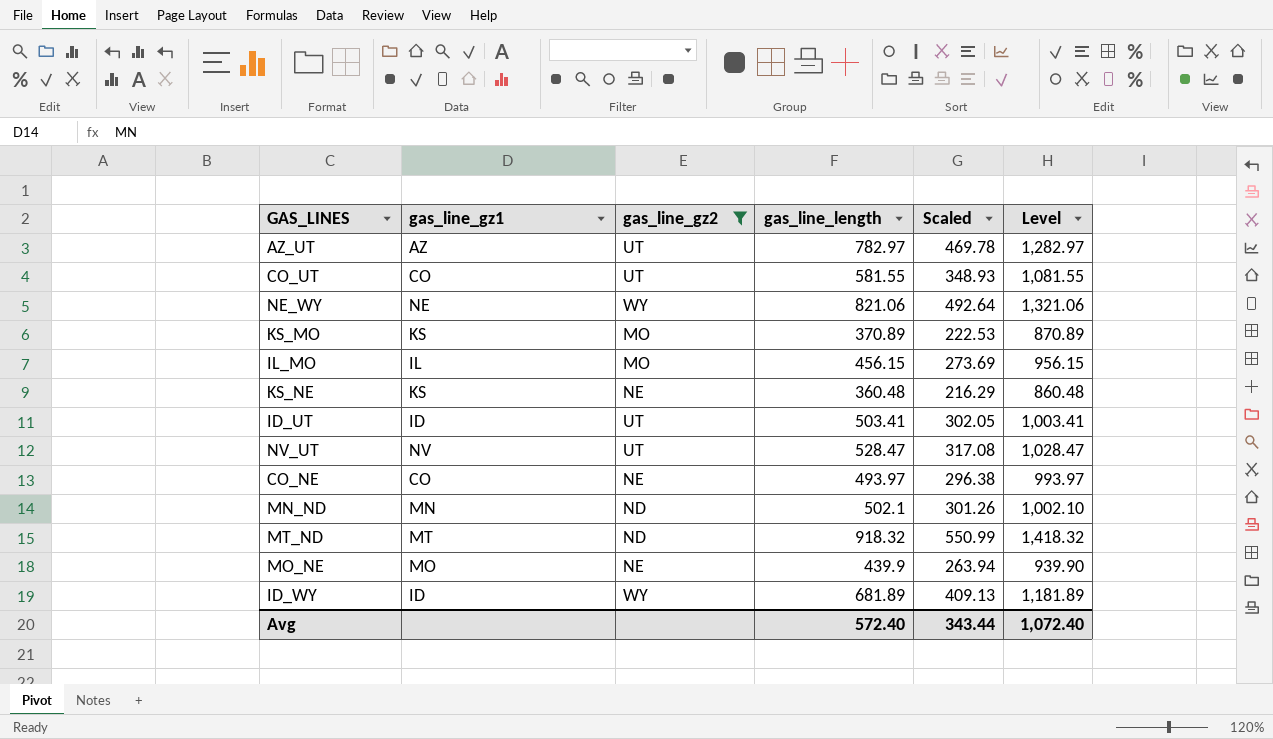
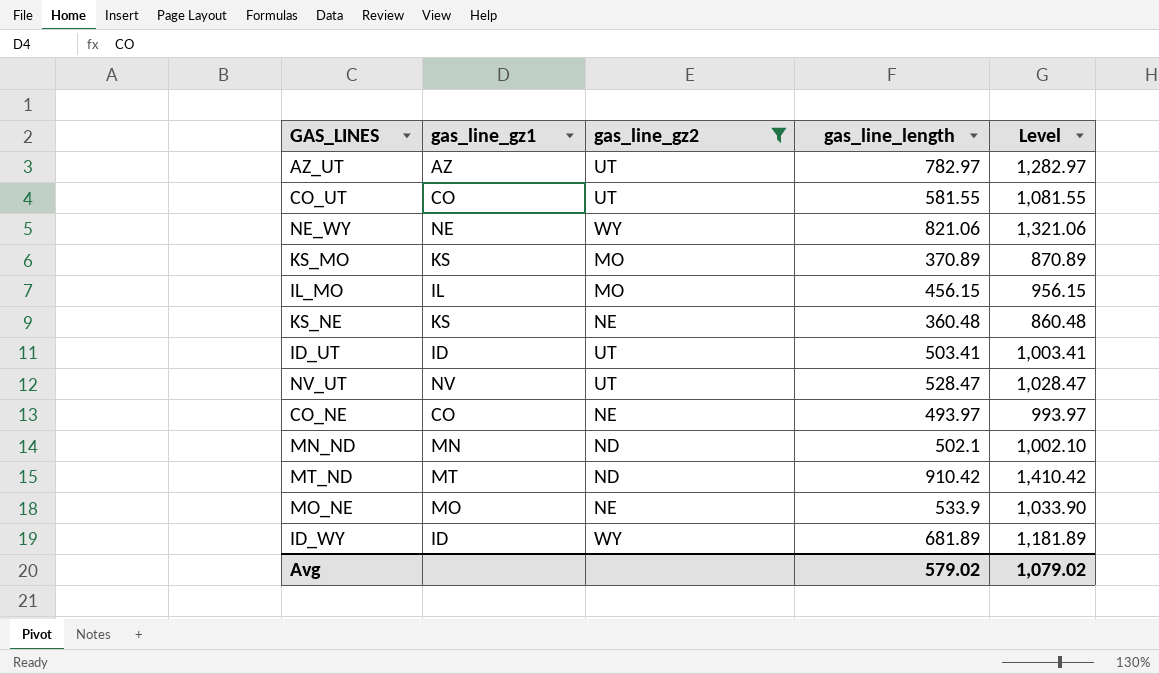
column Scaled | formula: [gas_line_length] * 0.6 -> none
MT_ND | gas_line_length: 918.32 -> 910.42
MT_ND | Level: 1,418.32 -> 1,410.42
MO_NE | gas_line_length: 439.9 -> 533.9
MO_NE | Level: 939.90 -> 1,033.90
Avg | gas_line_length: 572.40 -> 579.02
Avg | Level: 1,072.40 -> 1,079.02

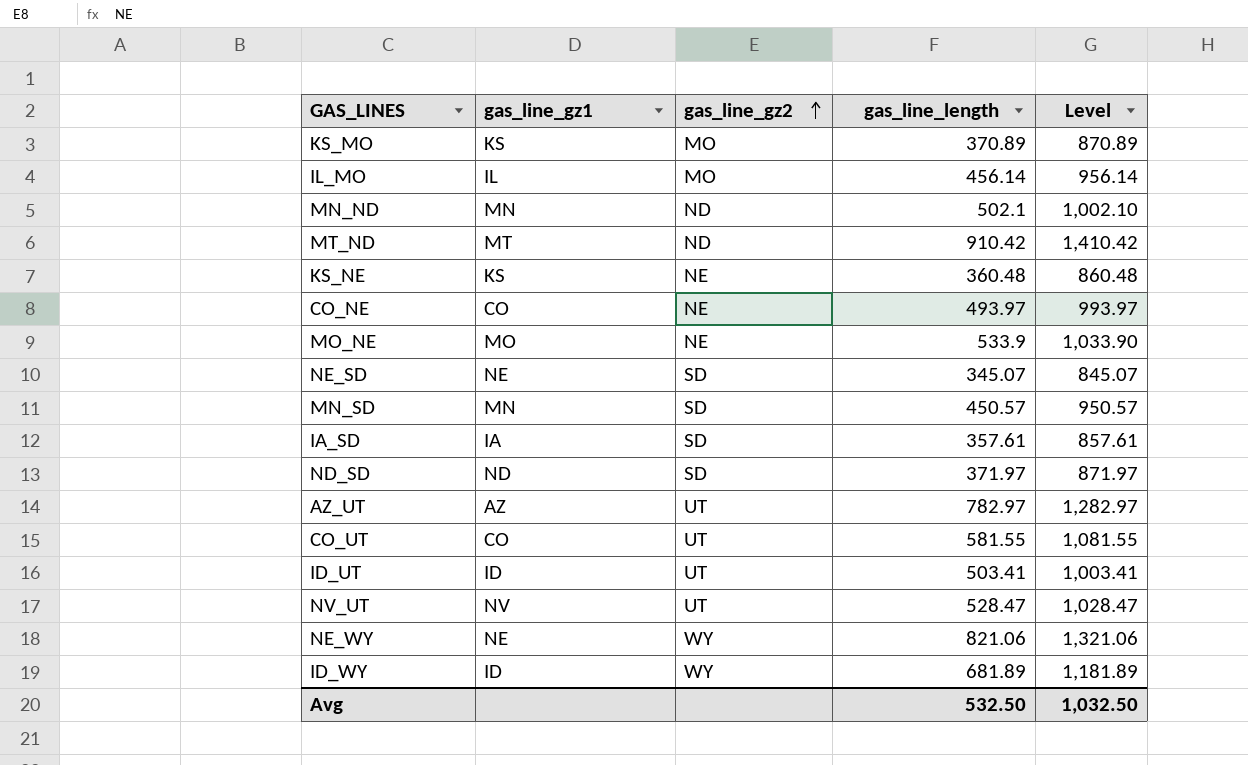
filter: gas_line_gz2 != SD -> none
row order: none -> gas_line_gz2 ascending
IL_MO | gas_line_length: 456.15 -> 456.14
IL_MO | Level: 956.15 -> 956.14
Avg | gas_line_length: 579.02 -> 532.50
Avg | Level: 1,079.02 -> 1,032.50

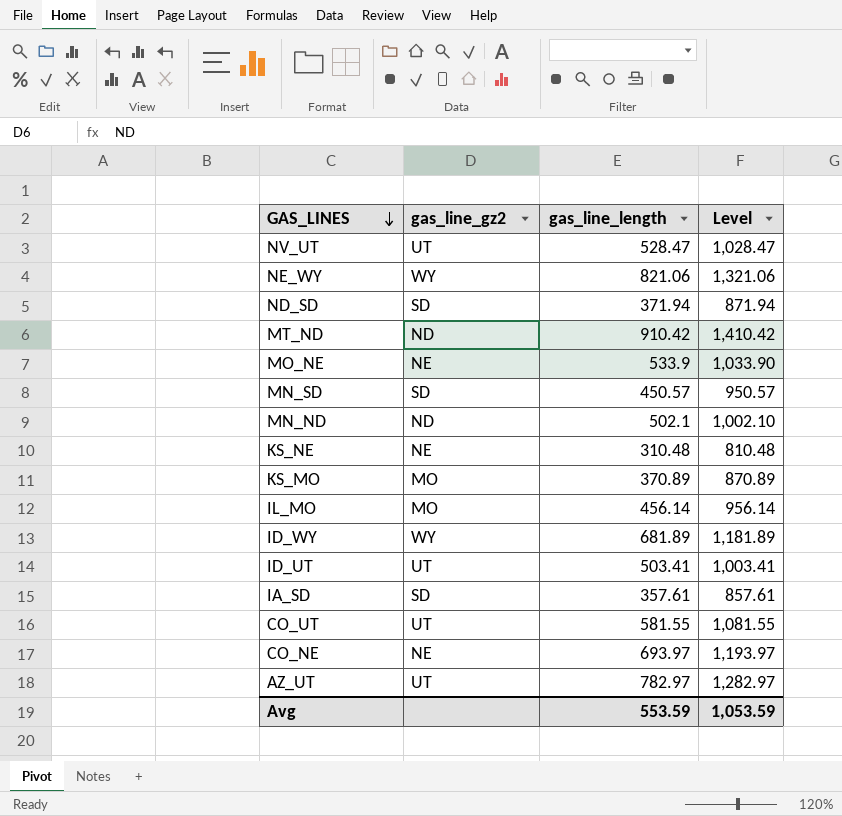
row order: gas_line_gz2 ascending -> GAS_LINES descending
column gas_line_gz1 | position: 2 -> none
row NE_SD: NE | SD | 345.07 | 845.07 -> none
ND_SD | gas_line_length: 371.97 -> 371.94
ND_SD | Level: 871.97 -> 871.94
KS_NE | gas_line_length: 360.48 -> 310.48
KS_NE | Level: 860.48 -> 810.48
CO_NE | gas_line_length: 493.97 -> 693.97
CO_NE | Level: 993.97 -> 1,193.97
Avg | gas_line_length: 532.50 -> 553.59
Avg | Level: 1,032.50 -> 1,053.59

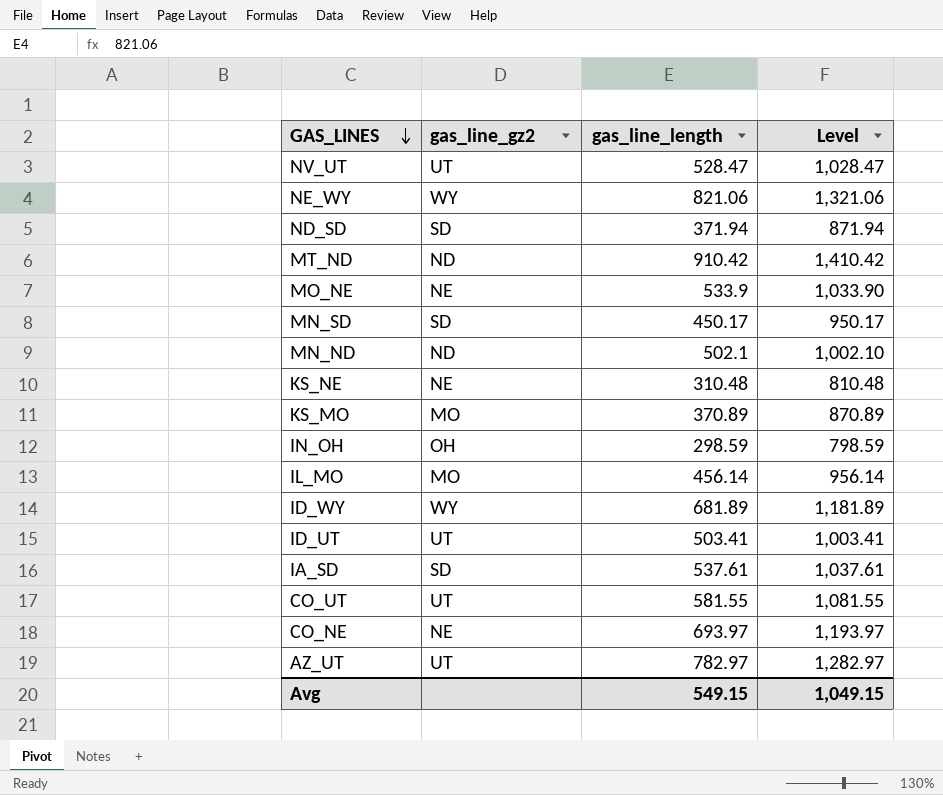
MN_SD | gas_line_length: 450.57 -> 450.17
MN_SD | Level: 950.57 -> 950.17
row IN_OH: none -> OH | 298.59 | 798.59
IA_SD | gas_line_length: 357.61 -> 537.61
IA_SD | Level: 857.61 -> 1,037.61
Avg | gas_line_length: 553.59 -> 549.15
Avg | Level: 1,053.59 -> 1,049.15

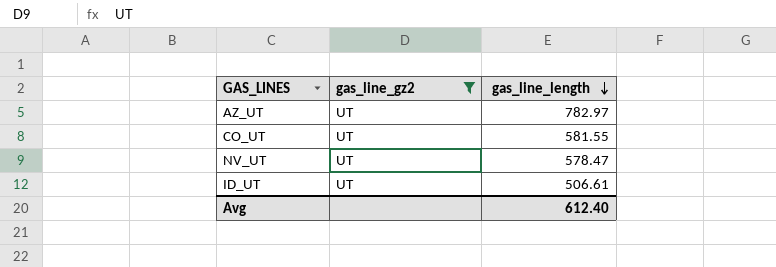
filter: none -> gas_line_gz2 = UT
row order: GAS_LINES descending -> gas_line_length descending
column Level | formula: [gas_line_length] + 500 -> none
NV_UT | gas_line_length: 528.47 -> 578.47
ID_UT | gas_line_length: 503.41 -> 506.61
Avg | gas_line_length: 549.15 -> 612.40

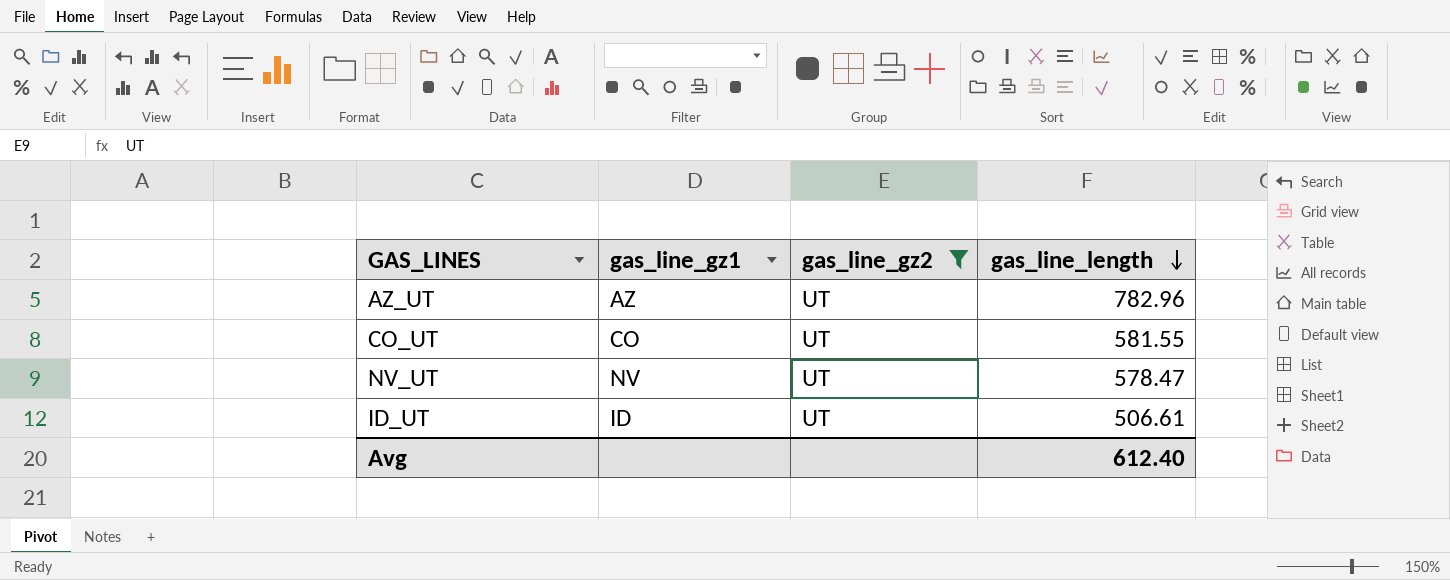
column gas_line_gz1 | position: none -> 2
AZ_UT | gas_line_length: 782.97 -> 782.96

